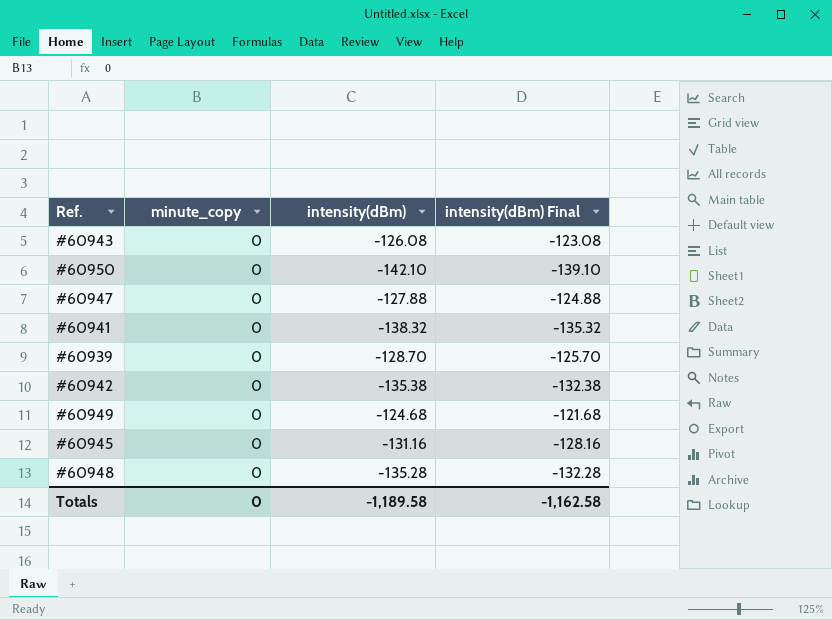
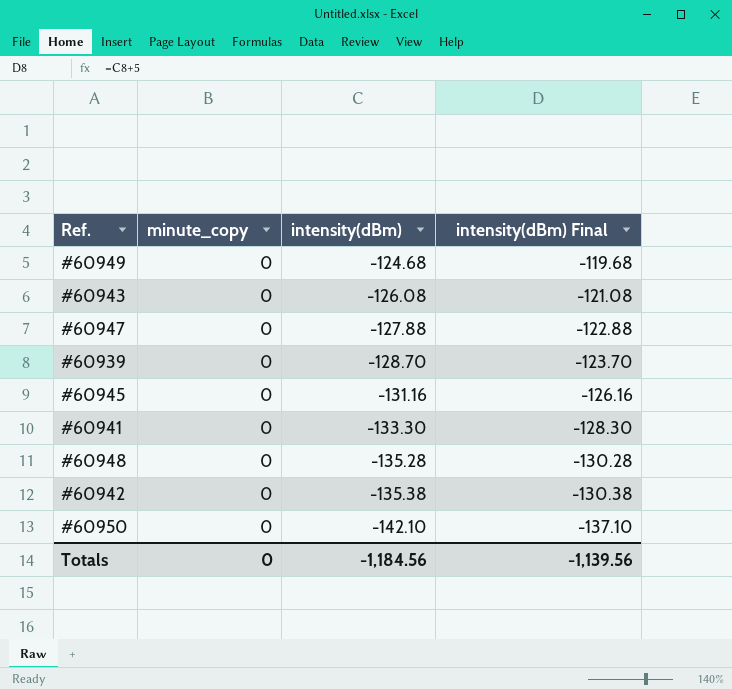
row order: none -> intensity(dBm) descending
column intensity(dBm) Final | formula: [intensity(dBm)] + 3 -> [intensity(dBm)] + 5
#60941 | intensity(dBm): -138.32 -> -133.30
Totals | intensity(dBm): -1,189.58 -> -1,184.56
Totals | intensity(dBm) Final: -1,162.58 -> -1,139.56

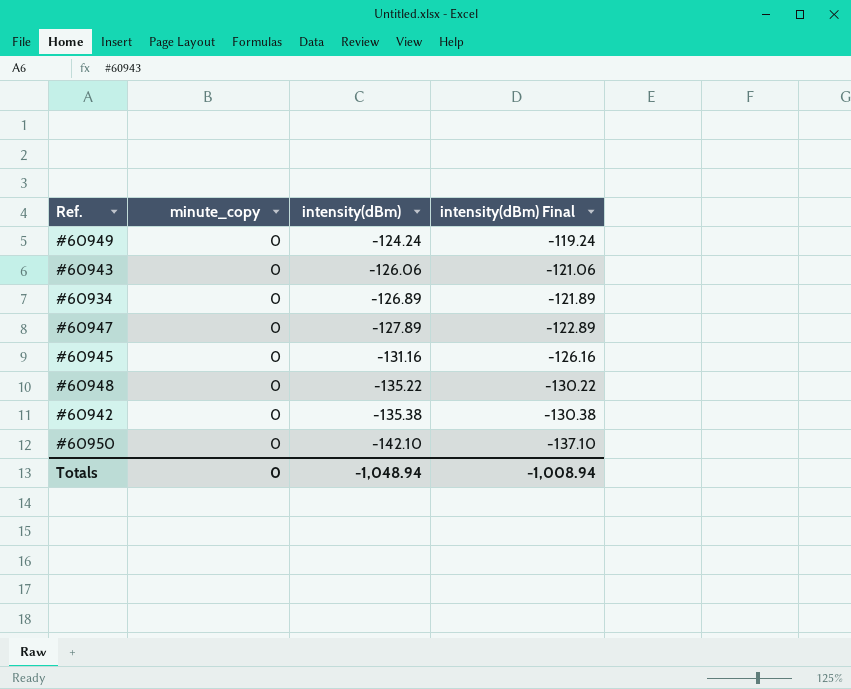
row #60939: 0 | -128.70 | -123.70 -> none
row #60941: 0 | -133.30 | -128.30 -> none
#60949 | intensity(dBm): -124.68 -> -124.24
#60949 | intensity(dBm) Final: -119.68 -> -119.24
#60943 | intensity(dBm): -126.08 -> -126.06
#60943 | intensity(dBm) Final: -121.08 -> -121.06
row #60934: none -> 0 | -126.89 | -121.89
#60947 | intensity(dBm): -127.88 -> -127.89
#60947 | intensity(dBm) Final: -122.88 -> -122.89
#60948 | intensity(dBm): -135.28 -> -135.22
#60948 | intensity(dBm) Final: -130.28 -> -130.22
Totals | intensity(dBm): -1,184.56 -> -1,048.94
Totals | intensity(dBm) Final: -1,139.56 -> -1,008.94

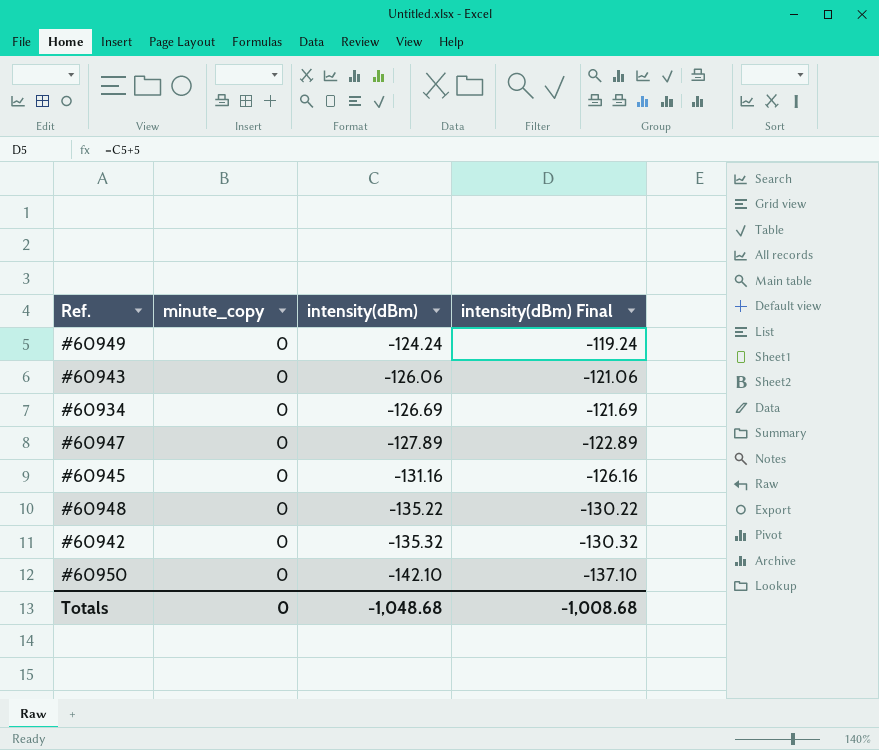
#60934 | intensity(dBm): -126.89 -> -126.69
#60934 | intensity(dBm) Final: -121.89 -> -121.69
#60942 | intensity(dBm): -135.38 -> -135.32
#60942 | intensity(dBm) Final: -130.38 -> -130.32
Totals | intensity(dBm): -1,048.94 -> -1,048.68
Totals | intensity(dBm) Final: -1,008.94 -> -1,008.68

